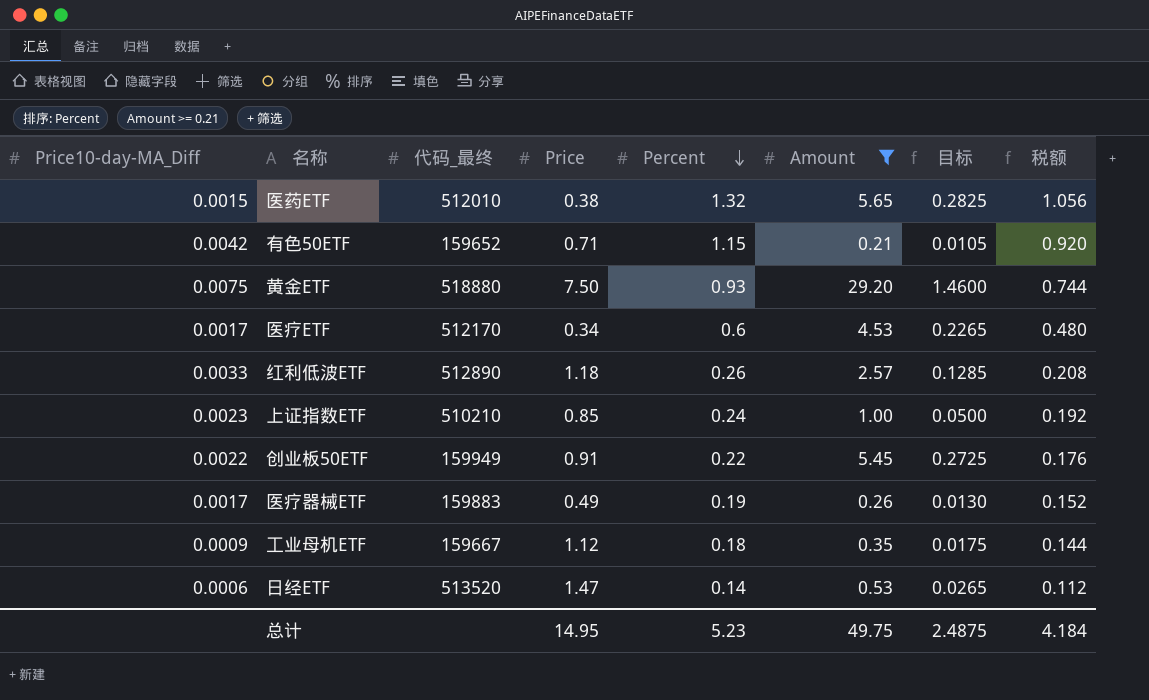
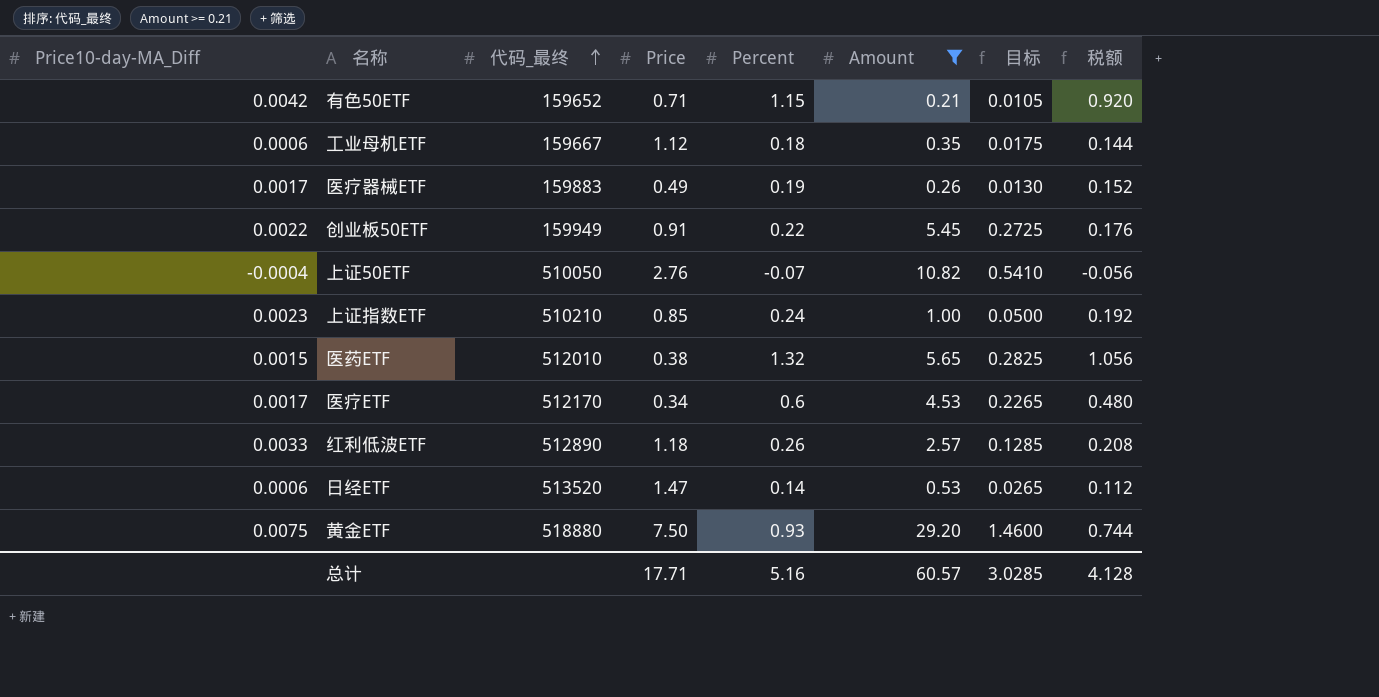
row order: Percent descending -> 代码_最终 ascending
工业母机ETF | Price10-day-MA_Diff: 0.0009 -> 0.0006
row 上证50ETF: none -> -0.0004 | 510050 | 2.76 | -0.07 | 10.82 | 0.5410 | -0.056
总计 | Price: 14.95 -> 17.71
总计 | Percent: 5.23 -> 5.16
总计 | Amount: 49.75 -> 60.57
总计 | 目标: 2.4875 -> 3.0285
总计 | 税额: 4.184 -> 4.128

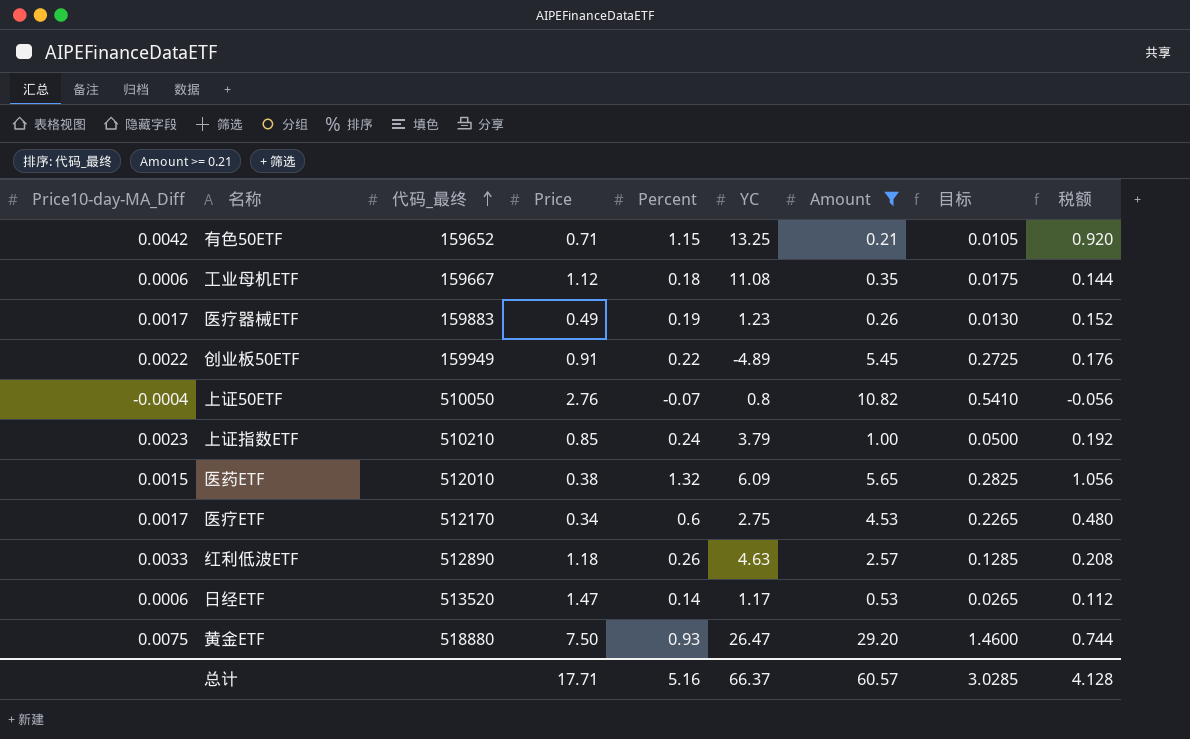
column YC | position: none -> 6

